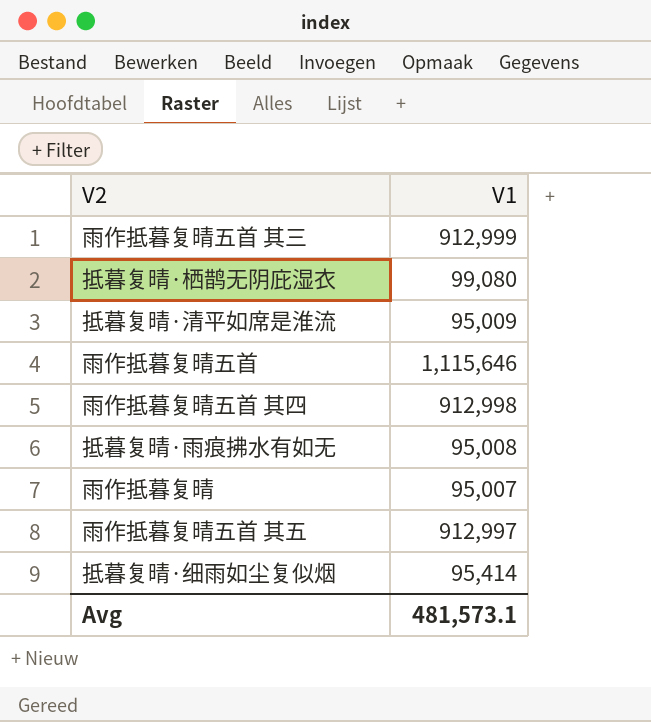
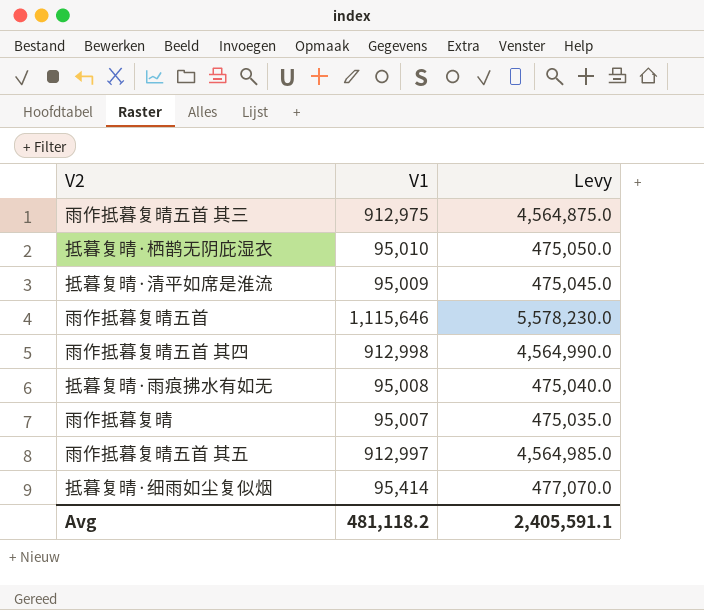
column Levy | formula: none -> [V1] * 5
雨作抵暮复晴五首 其三 | V1: 912,999 -> 912,975
抵暮复晴·栖鹊无阴庇湿衣 | V1: 99,080 -> 95,010
Avg | V1: 481,573.1 -> 481,118.2

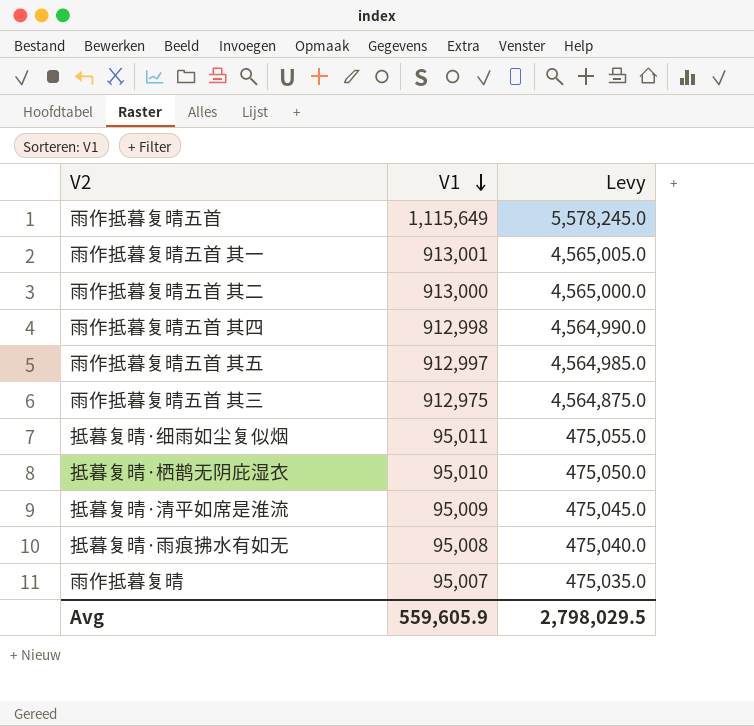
row order: none -> V1 descending
雨作抵暮复晴五首 | V1: 1,115,646 -> 1,115,649
雨作抵暮复晴五首 | Levy: 5,578,230.0 -> 5,578,245.0
row 雨作抵暮复晴五首 其一: none -> 913,001 | 4,565,005.0
row 雨作抵暮复晴五首 其二: none -> 913,000 | 4,565,000.0
抵暮复晴·细雨如尘复似烟 | V1: 95,414 -> 95,011
抵暮复晴·细雨如尘复似烟 | Levy: 477,070.0 -> 475,055.0
Avg | V1: 481,118.2 -> 559,605.9
Avg | Levy: 2,405,591.1 -> 2,798,029.5

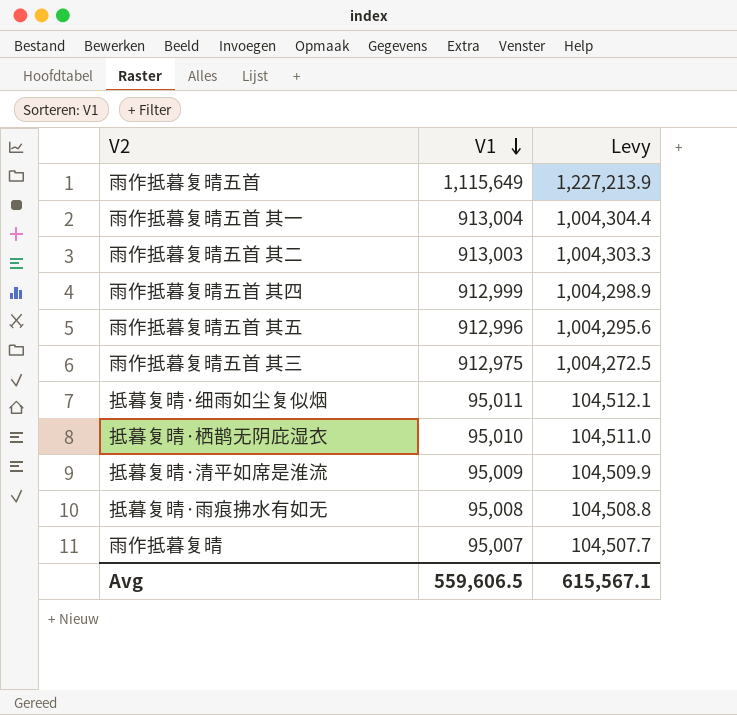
column Levy | formula: [V1] * 5 -> [V1] * 1.1
雨作抵暮复晴五首 其一 | V1: 913,001 -> 913,004
雨作抵暮复晴五首 其二 | V1: 913,000 -> 913,003
雨作抵暮复晴五首 其四 | V1: 912,998 -> 912,999
雨作抵暮复晴五首 其五 | V1: 912,997 -> 912,996
Avg | V1: 559,605.9 -> 559,606.5
Avg | Levy: 2,798,029.5 -> 615,567.1

